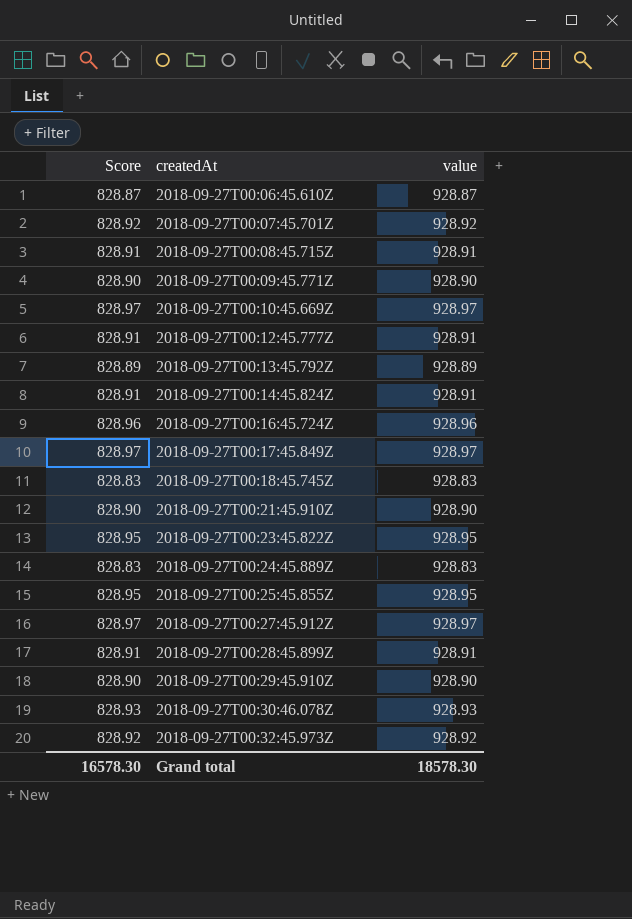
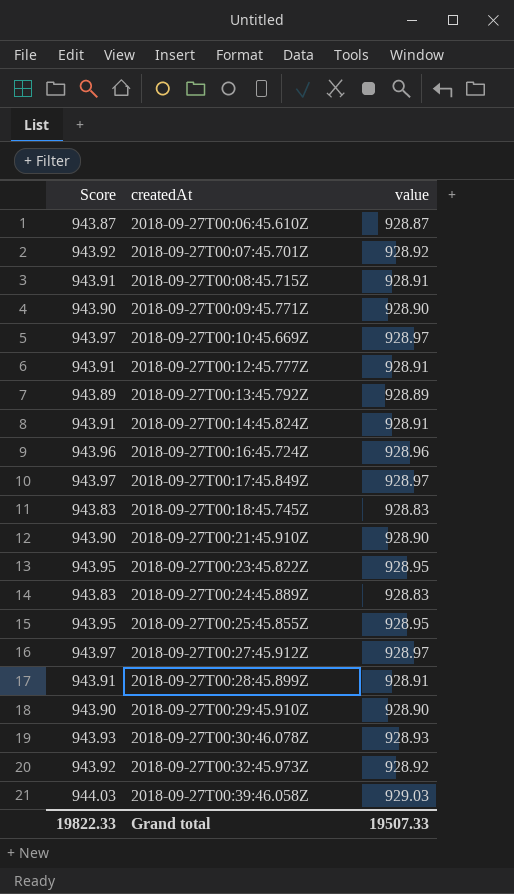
column Score | formula: [value] - 100 -> [value] + 15
row 2018-09-27T00:39:46.058Z: none -> 944.03 | 929.03
Grand total | Score: 16578.30 -> 19822.33
Grand total | value: 18578.30 -> 19507.33

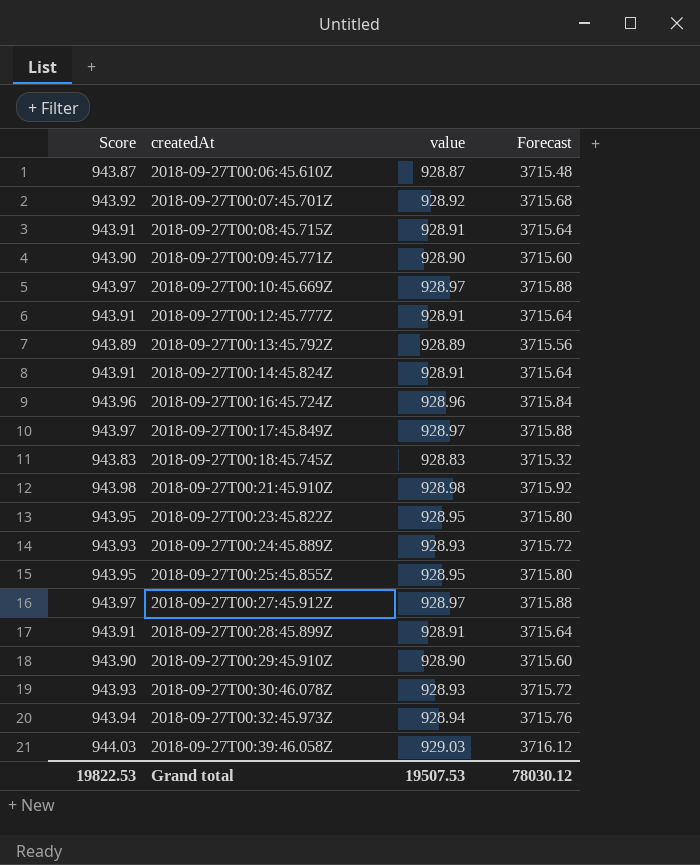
column Forecast | formula: none -> [value] * 4
2018-09-27T00:21:45.910Z | Score: 943.90 -> 943.98
2018-09-27T00:21:45.910Z | value: 928.90 -> 928.98
2018-09-27T00:24:45.889Z | Score: 943.83 -> 943.93
2018-09-27T00:24:45.889Z | value: 928.83 -> 928.93
2018-09-27T00:32:45.973Z | Score: 943.92 -> 943.94
2018-09-27T00:32:45.973Z | value: 928.92 -> 928.94
Grand total | Score: 19822.33 -> 19822.53
Grand total | value: 19507.33 -> 19507.53

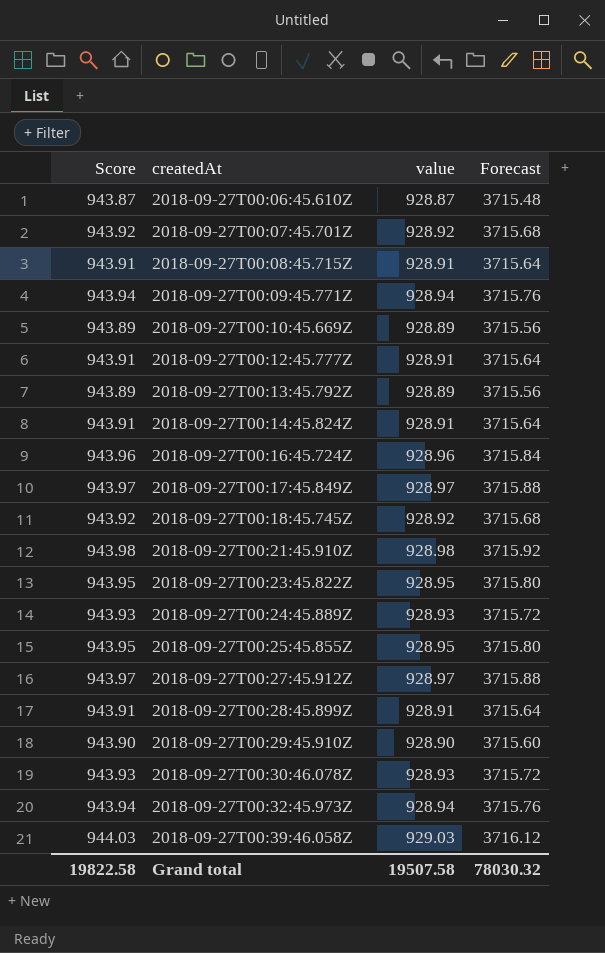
2018-09-27T00:09:45.771Z | Score: 943.90 -> 943.94
2018-09-27T00:09:45.771Z | value: 928.90 -> 928.94
2018-09-27T00:09:45.771Z | Forecast: 3715.60 -> 3715.76
2018-09-27T00:10:45.669Z | Score: 943.97 -> 943.89
2018-09-27T00:10:45.669Z | value: 928.97 -> 928.89
2018-09-27T00:10:45.669Z | Forecast: 3715.88 -> 3715.56
2018-09-27T00:18:45.745Z | Score: 943.83 -> 943.92
2018-09-27T00:18:45.745Z | value: 928.83 -> 928.92
2018-09-27T00:18:45.745Z | Forecast: 3715.32 -> 3715.68
Grand total | Score: 19822.53 -> 19822.58
Grand total | value: 19507.53 -> 19507.58
Grand total | Forecast: 78030.12 -> 78030.32

